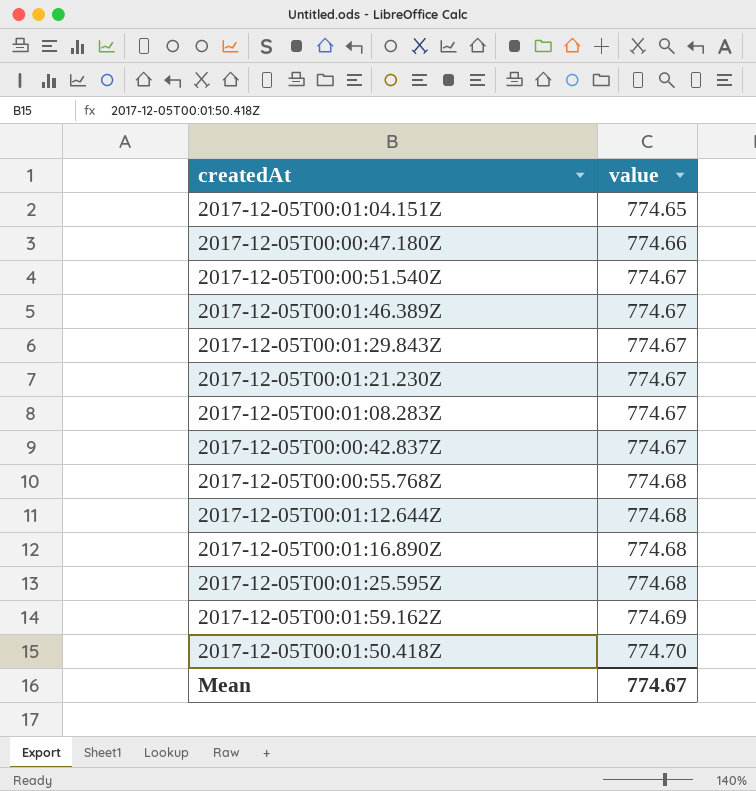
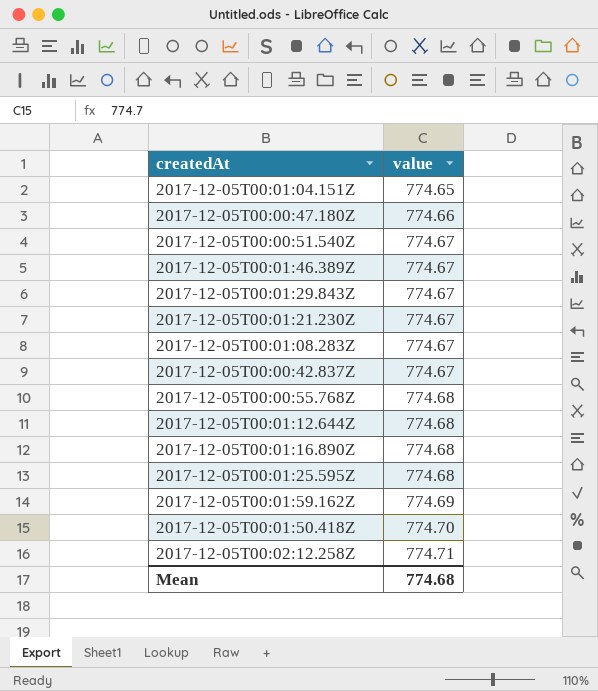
row 2017-12-05T00:02:12.258Z: none -> 774.71
Mean | value: 774.67 -> 774.68

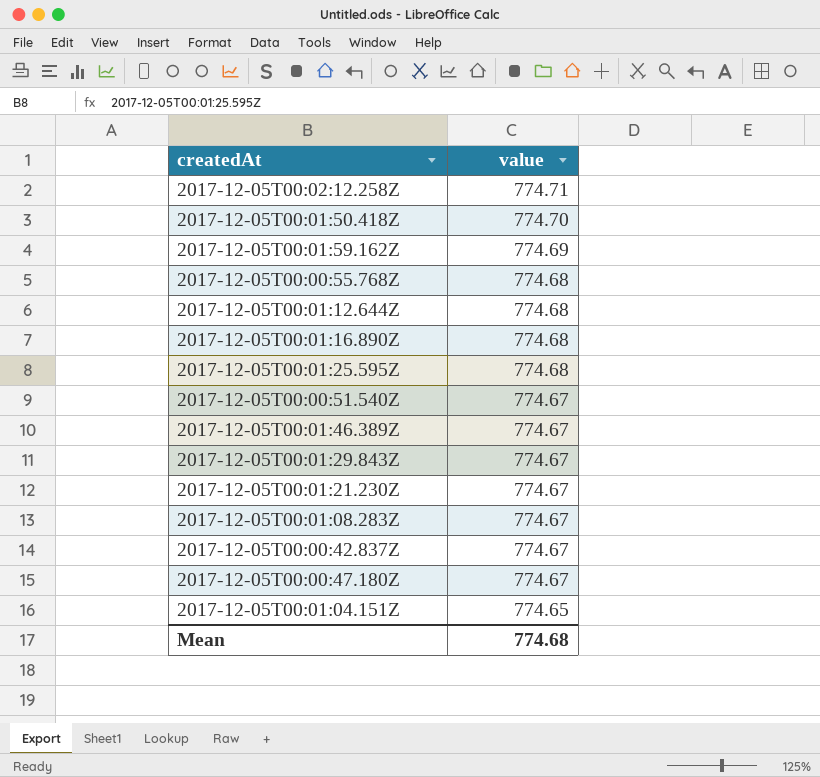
row order: value ascending -> value descending
2017-12-05T00:00:47.180Z | value: 774.66 -> 774.67

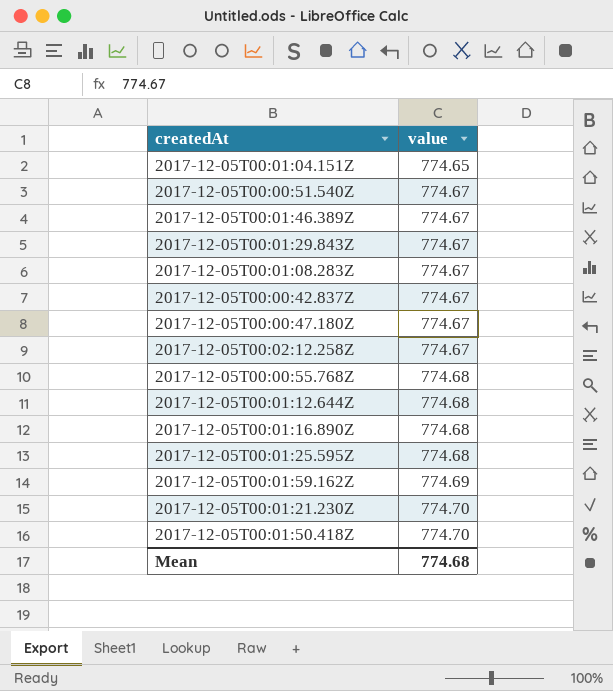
row order: value descending -> value ascending
2017-12-05T00:02:12.258Z | value: 774.71 -> 774.67
2017-12-05T00:01:21.230Z | value: 774.67 -> 774.70

